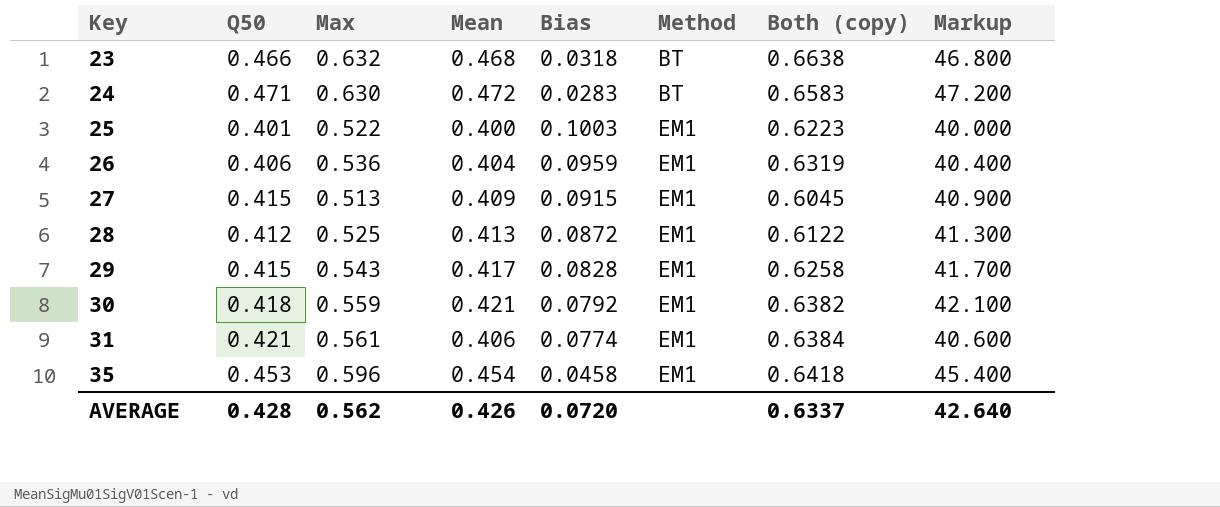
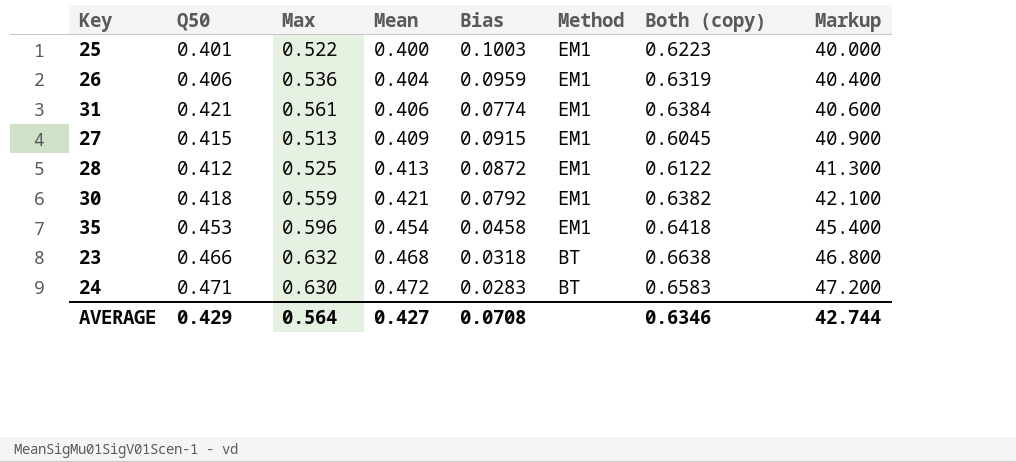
row order: Key ascending -> Mean ascending
row 29: 0.415 | 0.543 | 0.417 | 0.0828 | EM1 | 0.6258 | 41.700 -> none
AVERAGE | Q50: 0.428 -> 0.429
AVERAGE | Max: 0.562 -> 0.564
AVERAGE | Mean: 0.426 -> 0.427
AVERAGE | Bias: 0.0720 -> 0.0708
AVERAGE | Both (copy): 0.6337 -> 0.6346
AVERAGE | Markup: 42.640 -> 42.744

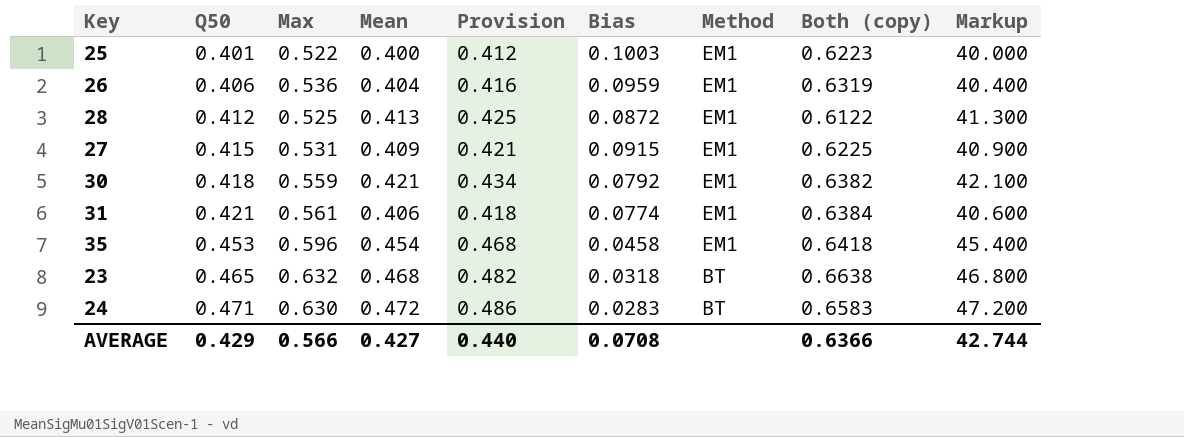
row order: Mean ascending -> Q50 ascending
column Provision | formula: none -> [Mean] * 1.03
27 | Max: 0.513 -> 0.531
27 | Both (copy): 0.6045 -> 0.6225
23 | Q50: 0.466 -> 0.465
AVERAGE | Max: 0.564 -> 0.566
AVERAGE | Both (copy): 0.6346 -> 0.6366

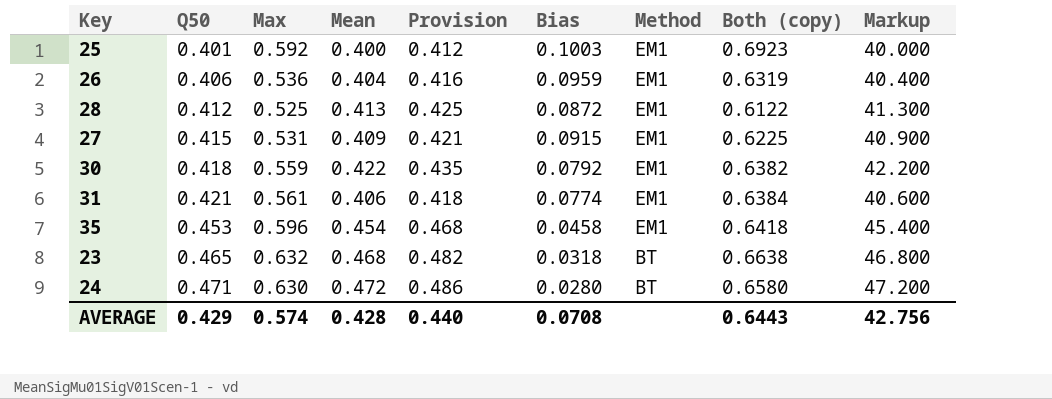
25 | Max: 0.522 -> 0.592
25 | Both (copy): 0.6223 -> 0.6923
30 | Mean: 0.421 -> 0.422
30 | Provision: 0.434 -> 0.435
30 | Markup: 42.100 -> 42.200
24 | Bias: 0.0283 -> 0.0280
24 | Both (copy): 0.6583 -> 0.6580
AVERAGE | Max: 0.566 -> 0.574
AVERAGE | Mean: 0.427 -> 0.428
AVERAGE | Both (copy): 0.6366 -> 0.6443
AVERAGE | Markup: 42.744 -> 42.756

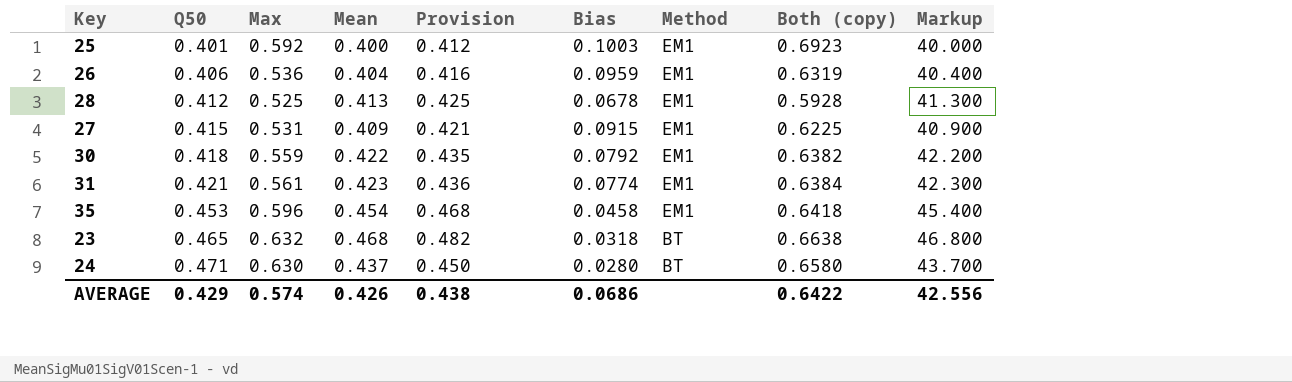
28 | Bias: 0.0872 -> 0.0678
28 | Both (copy): 0.6122 -> 0.5928
31 | Mean: 0.406 -> 0.423
31 | Provision: 0.418 -> 0.436
31 | Markup: 40.600 -> 42.300
24 | Mean: 0.472 -> 0.437
24 | Provision: 0.486 -> 0.450
24 | Markup: 47.200 -> 43.700
AVERAGE | Mean: 0.428 -> 0.426
AVERAGE | Provision: 0.440 -> 0.438
AVERAGE | Bias: 0.0708 -> 0.0686
AVERAGE | Both (copy): 0.6443 -> 0.6422
AVERAGE | Markup: 42.756 -> 42.556

